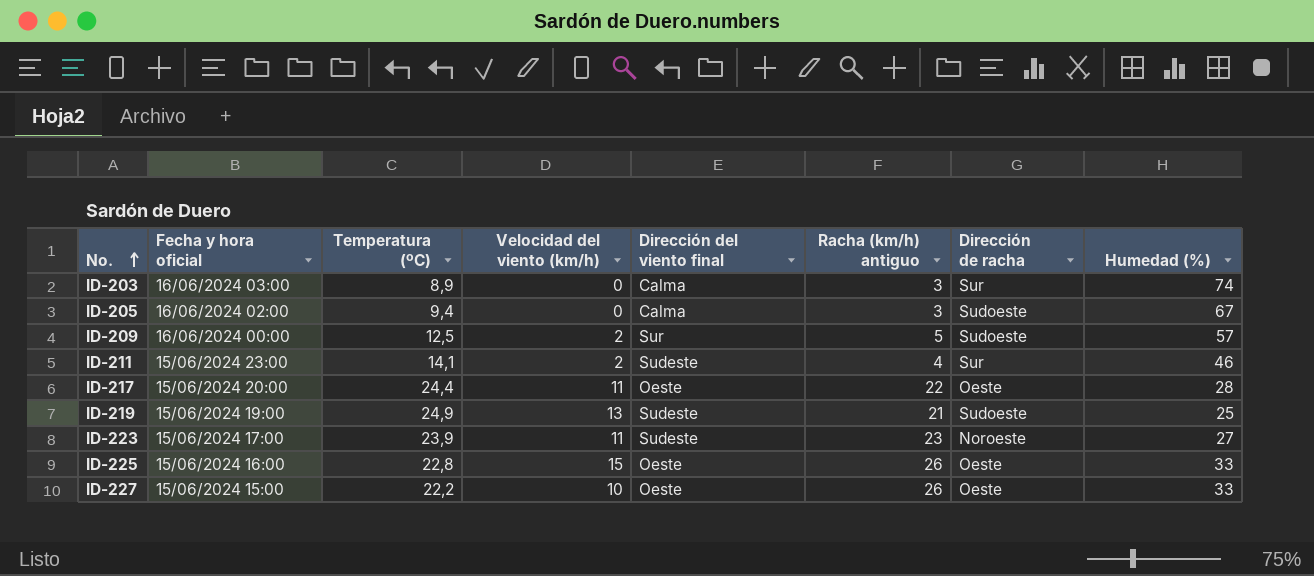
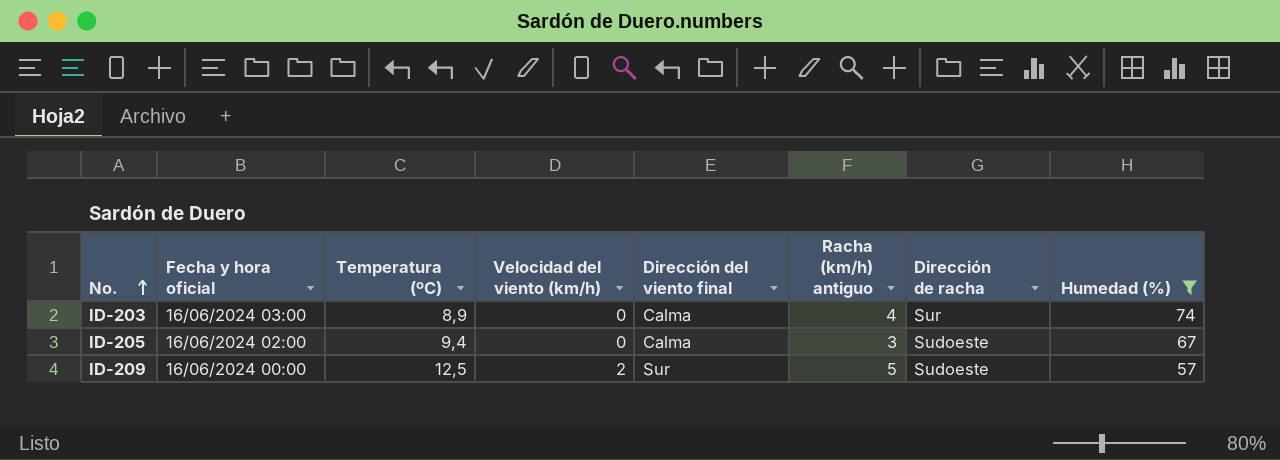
filter: none -> Humedad (%) >= 57
ID-203 | Racha (km/h) antiguo: 3 -> 4

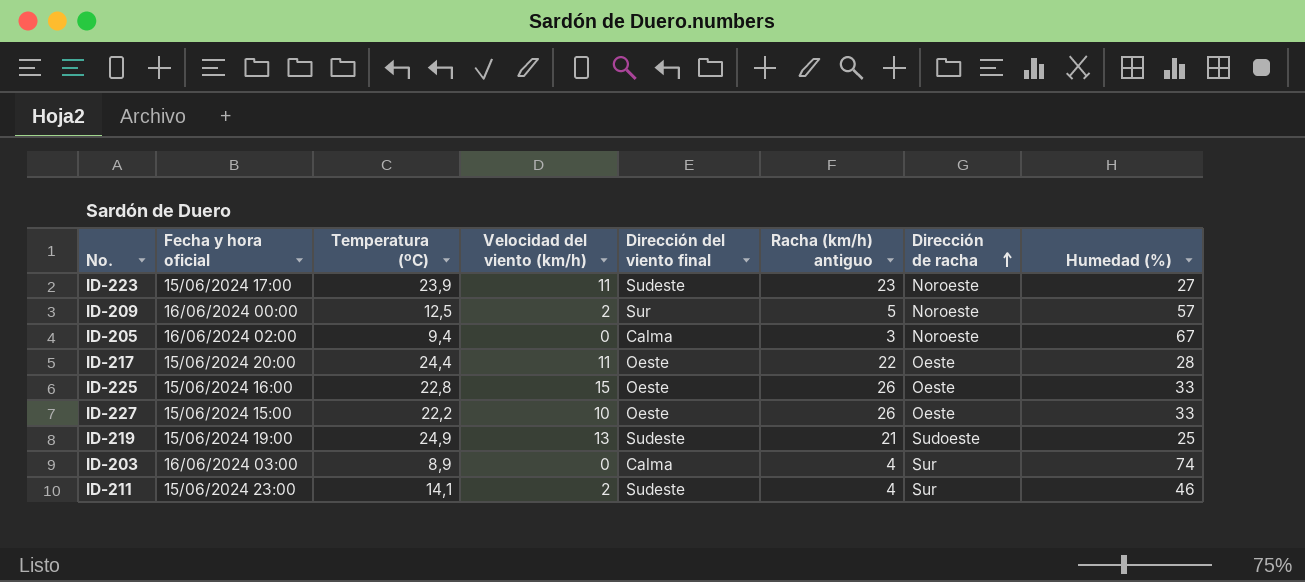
filter: Humedad (%) >= 57 -> none
row order: No. ascending -> Dirección de racha ascending
ID-209 | Dirección de racha: Sudoeste -> Noroeste
ID-205 | Dirección de racha: Sudoeste -> Noroeste

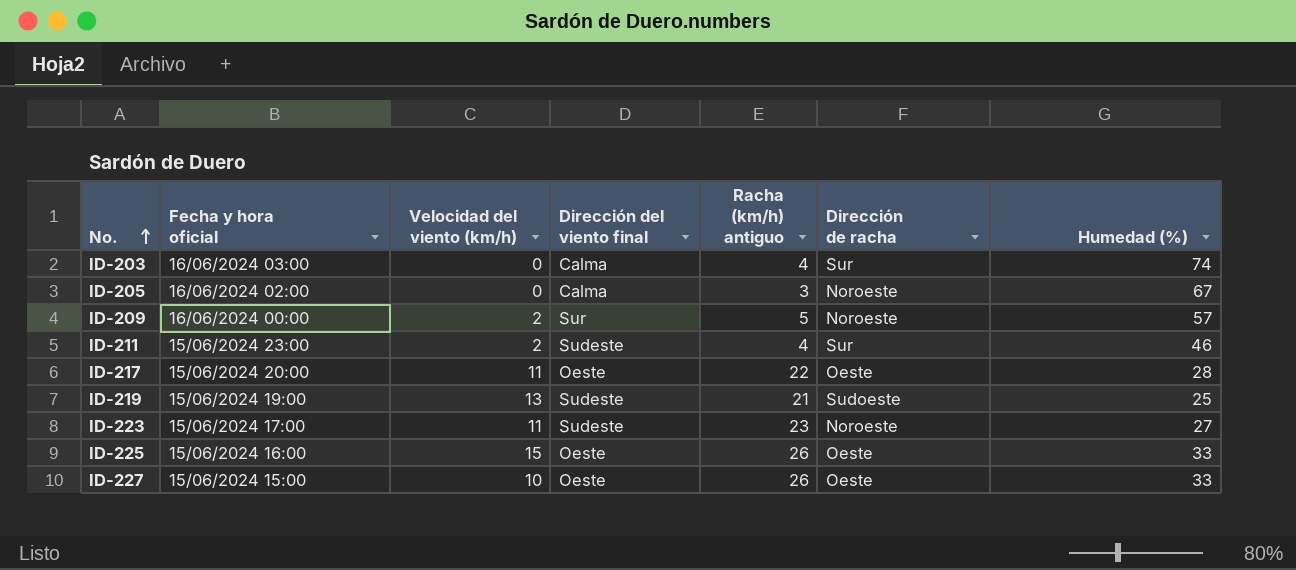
row order: Dirección de racha ascending -> No. ascending
column Temperatura (ºC) | position: 3 -> none

